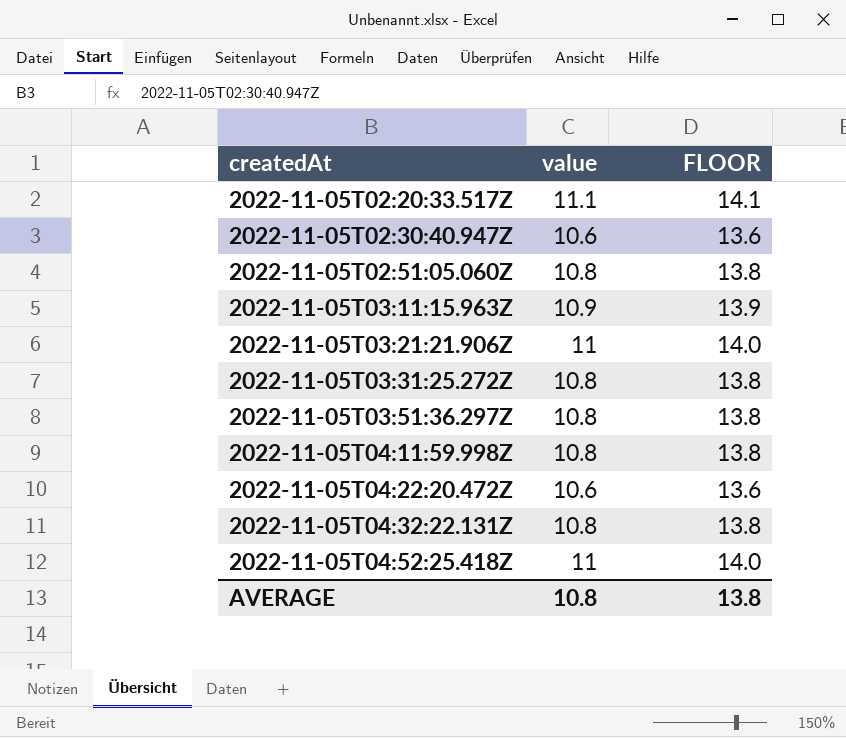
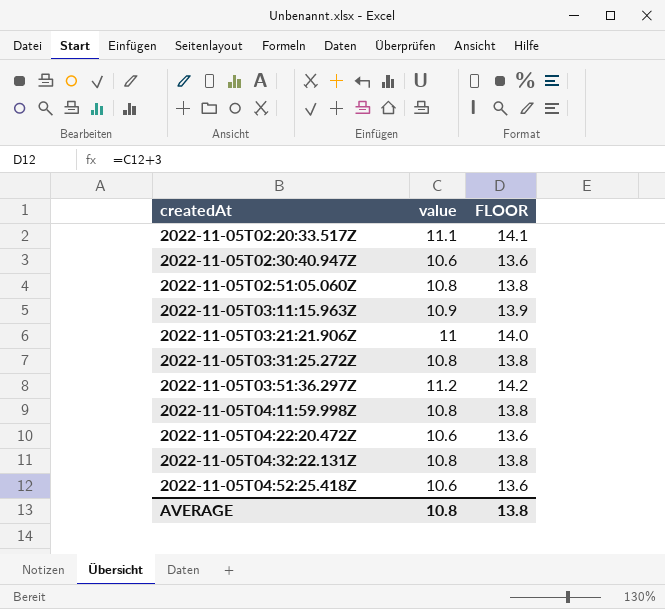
2022-11-05T03:51:36.297Z | value: 10.8 -> 11.2
2022-11-05T03:51:36.297Z | FLOOR: 13.8 -> 14.2
2022-11-05T04:52:25.418Z | value: 11 -> 10.6
2022-11-05T04:52:25.418Z | FLOOR: 14.0 -> 13.6

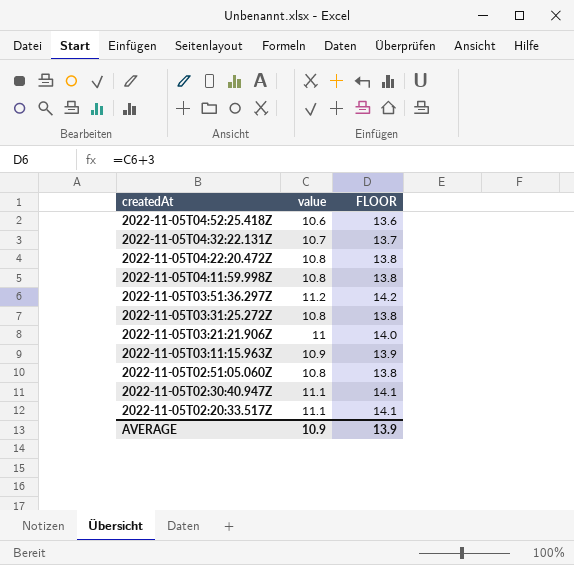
row order: createdAt ascending -> createdAt descending
2022-11-05T04:32:22.131Z | value: 10.8 -> 10.7
2022-11-05T04:32:22.131Z | FLOOR: 13.8 -> 13.7
2022-11-05T04:22:20.472Z | value: 10.6 -> 10.8
2022-11-05T04:22:20.472Z | FLOOR: 13.6 -> 13.8
2022-11-05T02:30:40.947Z | value: 10.6 -> 11.1
2022-11-05T02:30:40.947Z | FLOOR: 13.6 -> 14.1
AVERAGE | value: 10.8 -> 10.9
AVERAGE | FLOOR: 13.8 -> 13.9

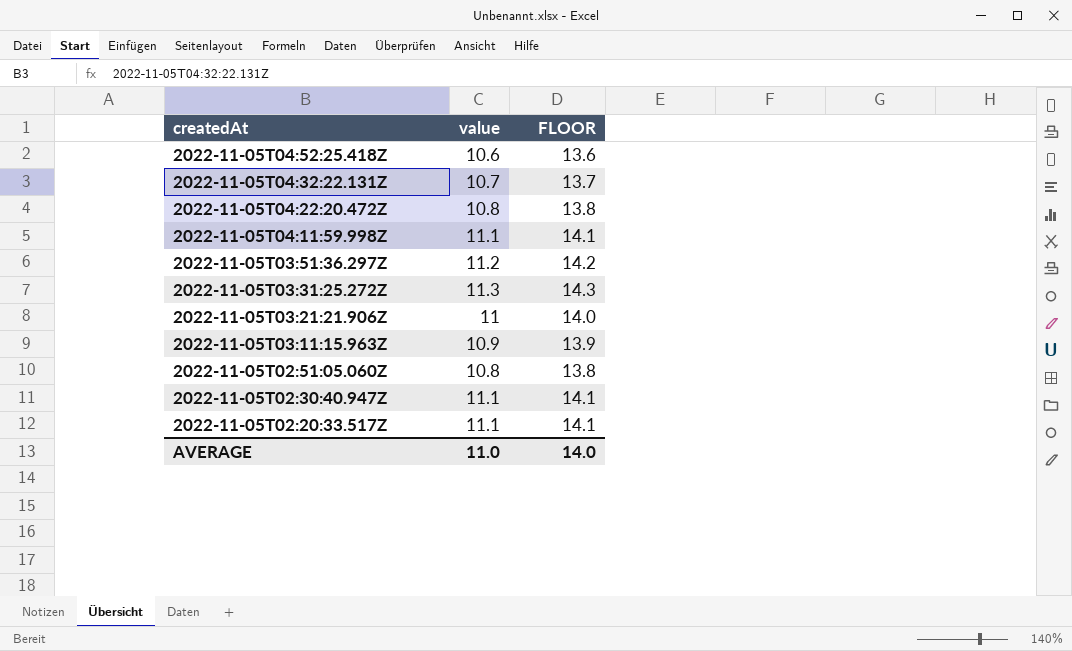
2022-11-05T04:11:59.998Z | value: 10.8 -> 11.1
2022-11-05T04:11:59.998Z | FLOOR: 13.8 -> 14.1
2022-11-05T03:31:25.272Z | value: 10.8 -> 11.3
2022-11-05T03:31:25.272Z | FLOOR: 13.8 -> 14.3
AVERAGE | value: 10.9 -> 11.0
AVERAGE | FLOOR: 13.9 -> 14.0

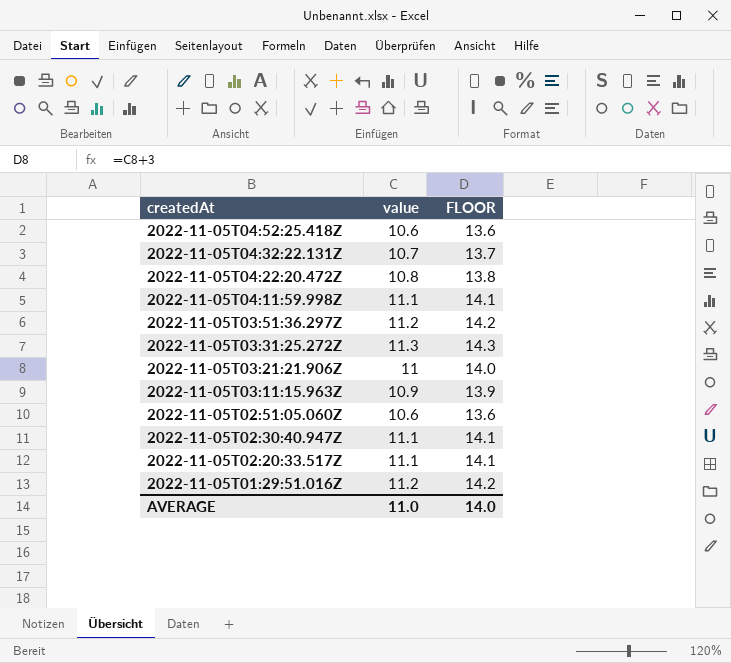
2022-11-05T02:51:05.060Z | value: 10.8 -> 10.6
2022-11-05T02:51:05.060Z | FLOOR: 13.8 -> 13.6
row 2022-11-05T01:29:51.016Z: none -> 11.2 | 14.2

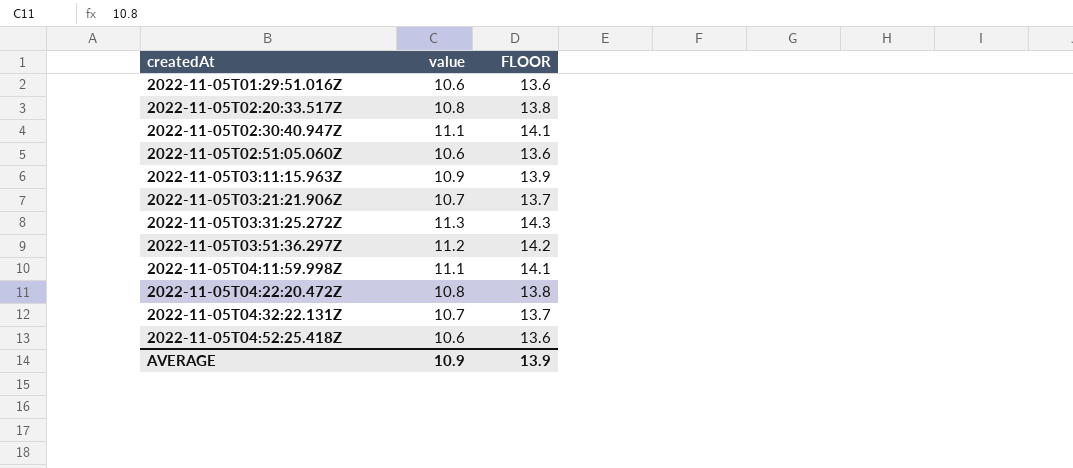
row order: createdAt descending -> createdAt ascending
2022-11-05T01:29:51.016Z | value: 11.2 -> 10.6
2022-11-05T01:29:51.016Z | FLOOR: 14.2 -> 13.6
2022-11-05T02:20:33.517Z | value: 11.1 -> 10.8
2022-11-05T02:20:33.517Z | FLOOR: 14.1 -> 13.8
2022-11-05T03:21:21.906Z | value: 11 -> 10.7
2022-11-05T03:21:21.906Z | FLOOR: 14.0 -> 13.7
AVERAGE | value: 11.0 -> 10.9
AVERAGE | FLOOR: 14.0 -> 13.9

